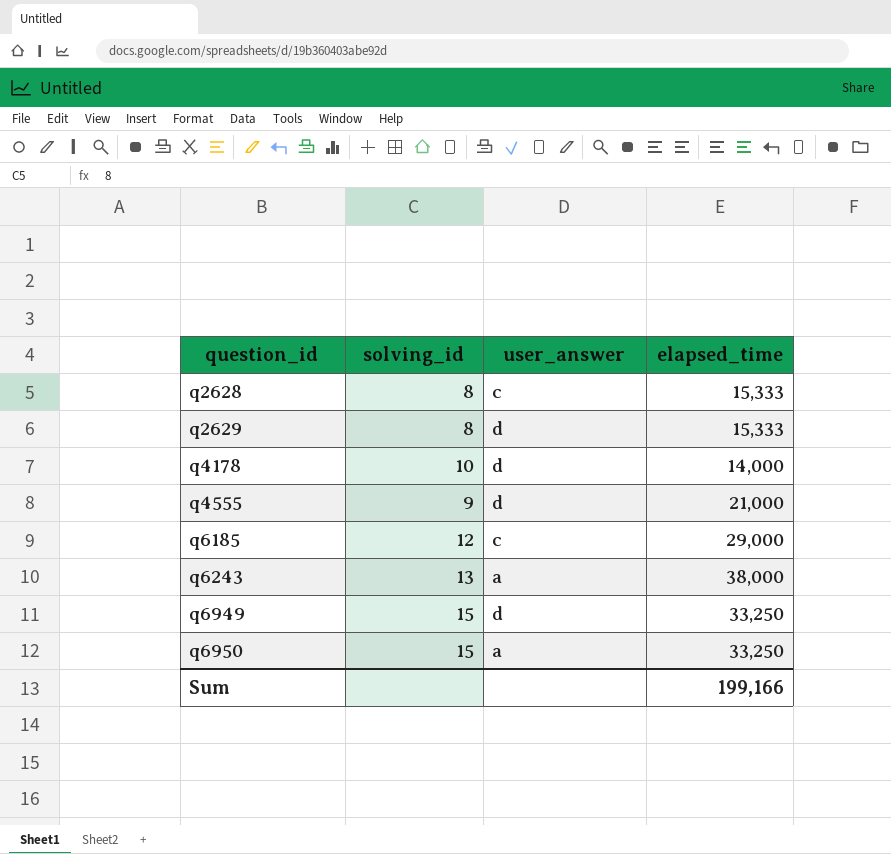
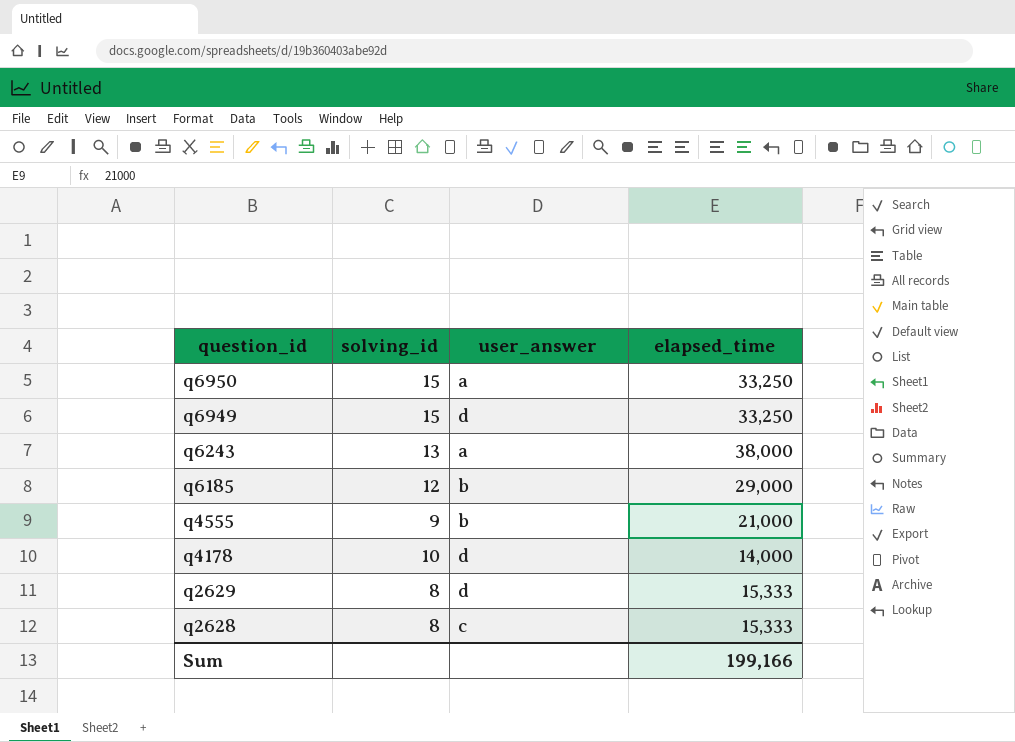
row order: question_id ascending -> question_id descending
q6185 | user_answer: c -> b
q4555 | user_answer: d -> b

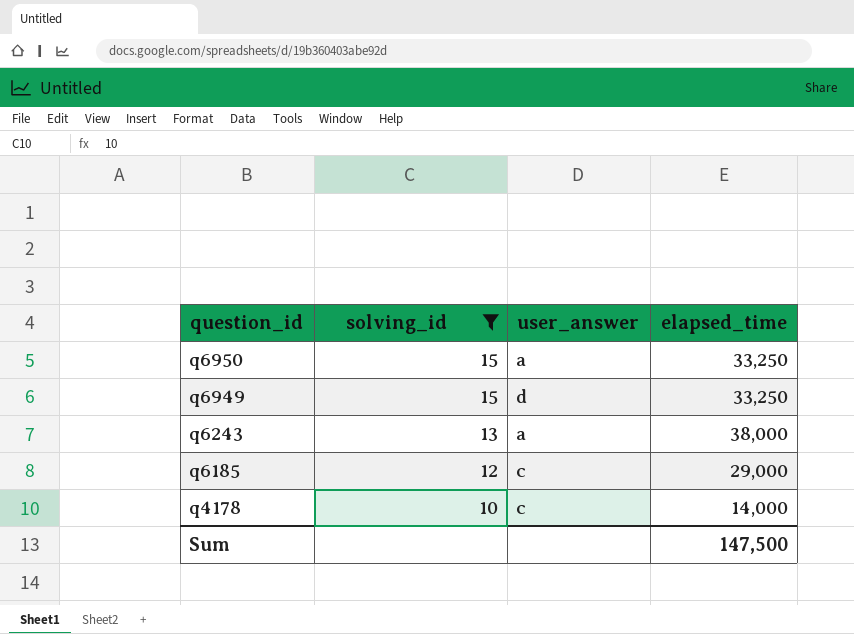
filter: none -> solving_id >= 10
q6185 | user_answer: b -> c
q4178 | user_answer: d -> c
Sum | elapsed_time: 199,166 -> 147,500

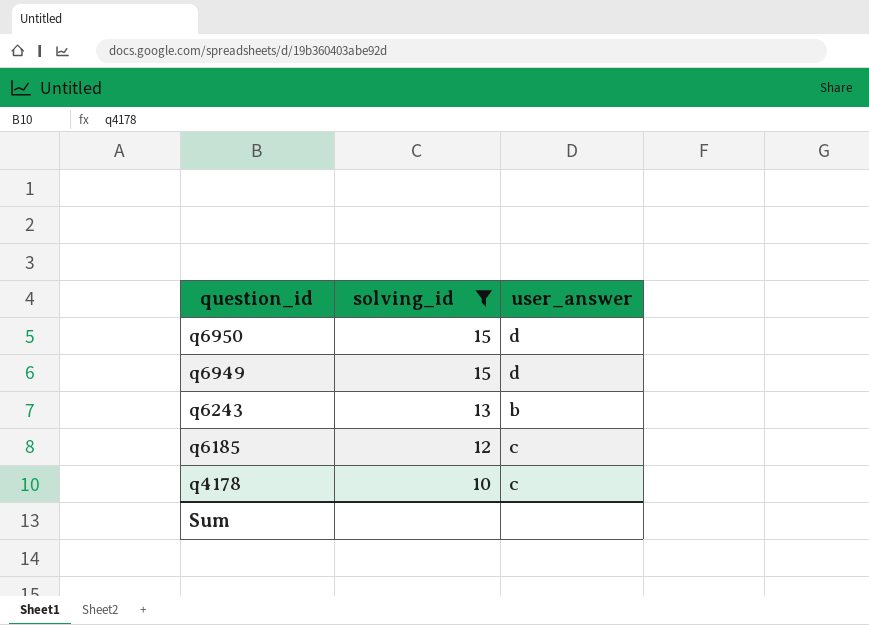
column elapsed_time | position: 4 -> none
q6950 | user_answer: a -> d
q6243 | user_answer: a -> b

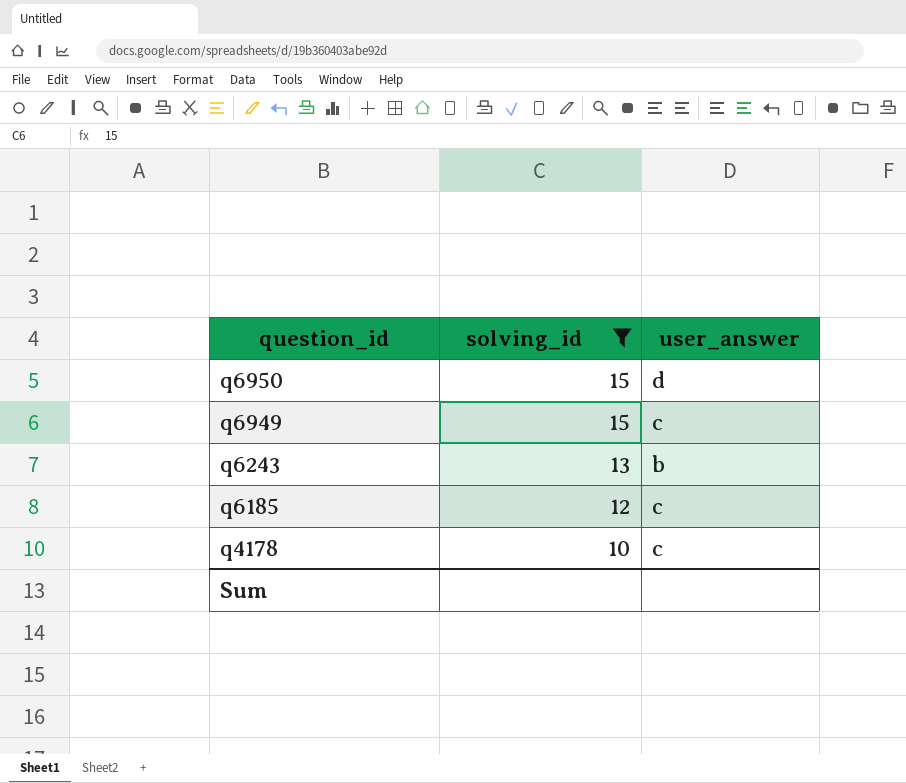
q6949 | user_answer: d -> c

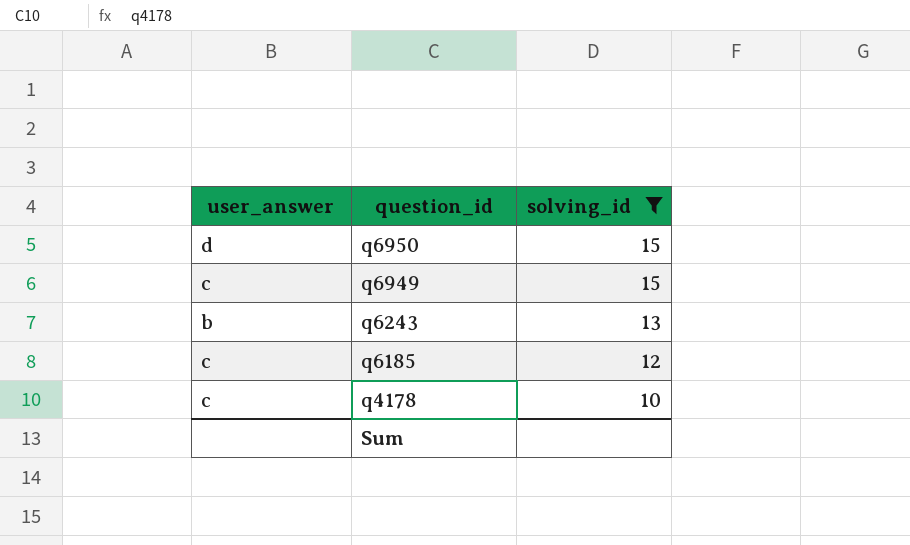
column user_answer | position: 3 -> 1

